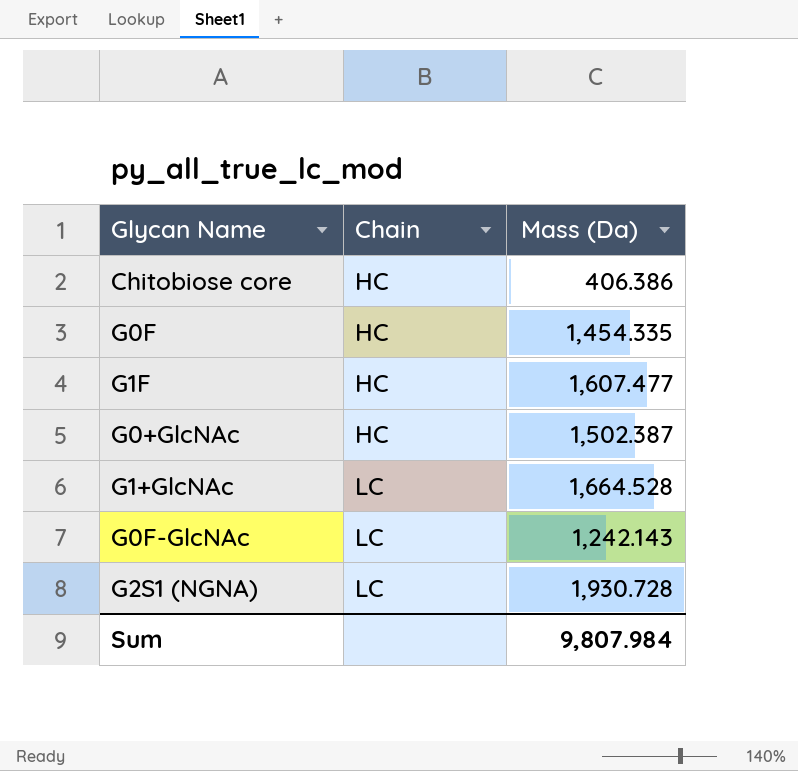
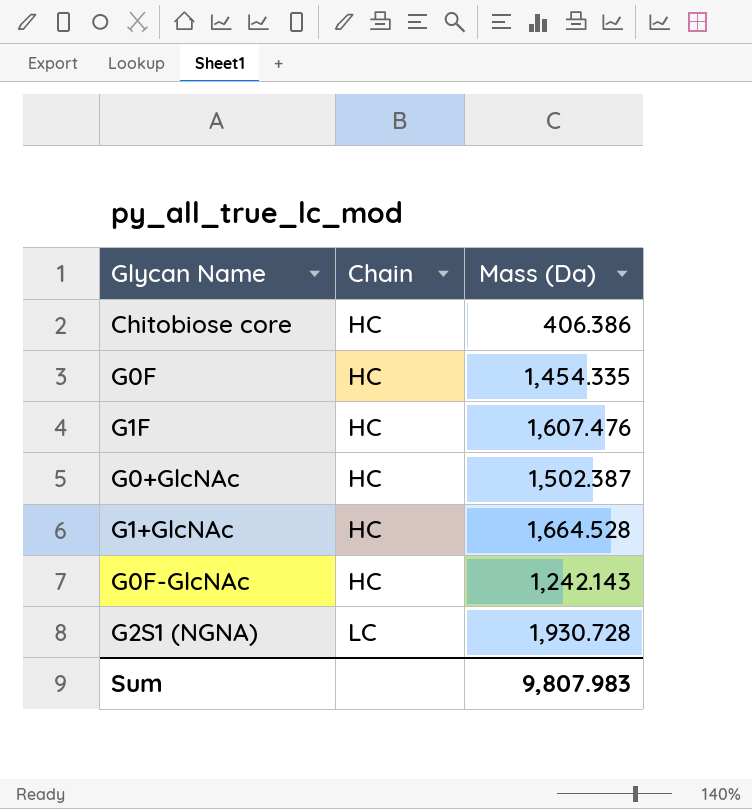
G1F | Mass (Da): 1,607.477 -> 1,607.476
G1+GlcNAc | Chain: LC -> HC
G0F-GlcNAc | Chain: LC -> HC
Sum | Mass (Da): 9,807.984 -> 9,807.983

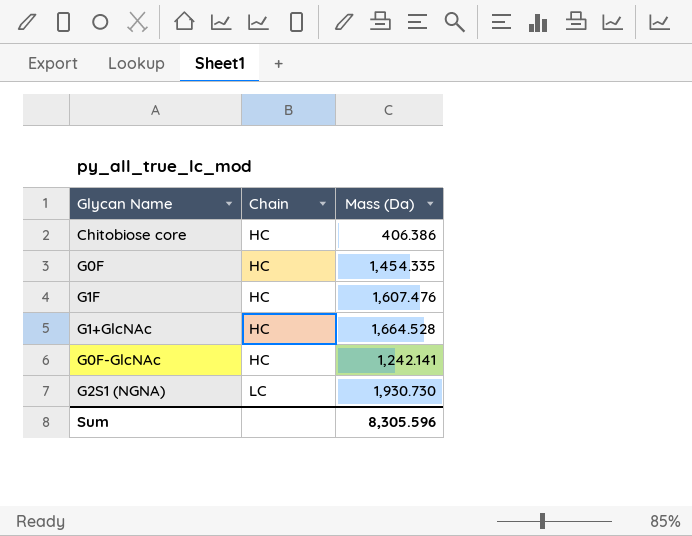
row G0+GlcNAc: HC | 1,502.387 -> none
G0F-GlcNAc | Mass (Da): 1,242.143 -> 1,242.141
G2S1 (NGNA) | Mass (Da): 1,930.728 -> 1,930.730
Sum | Mass (Da): 9,807.983 -> 8,305.596

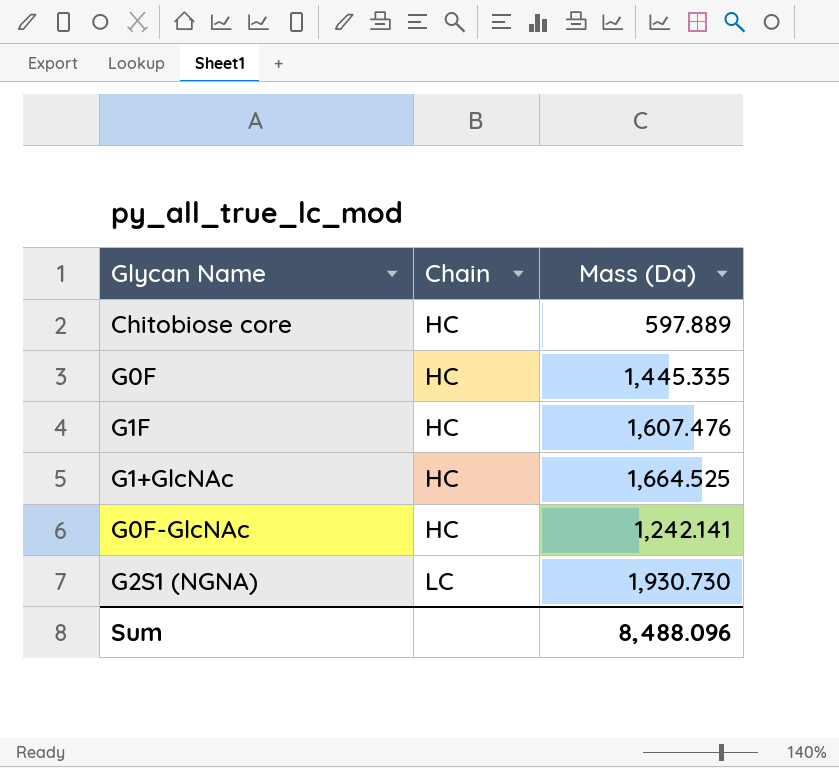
Chitobiose core | Mass (Da): 406.386 -> 597.889
G0F | Mass (Da): 1,454.335 -> 1,445.335
G1+GlcNAc | Mass (Da): 1,664.528 -> 1,664.525
Sum | Mass (Da): 8,305.596 -> 8,488.096

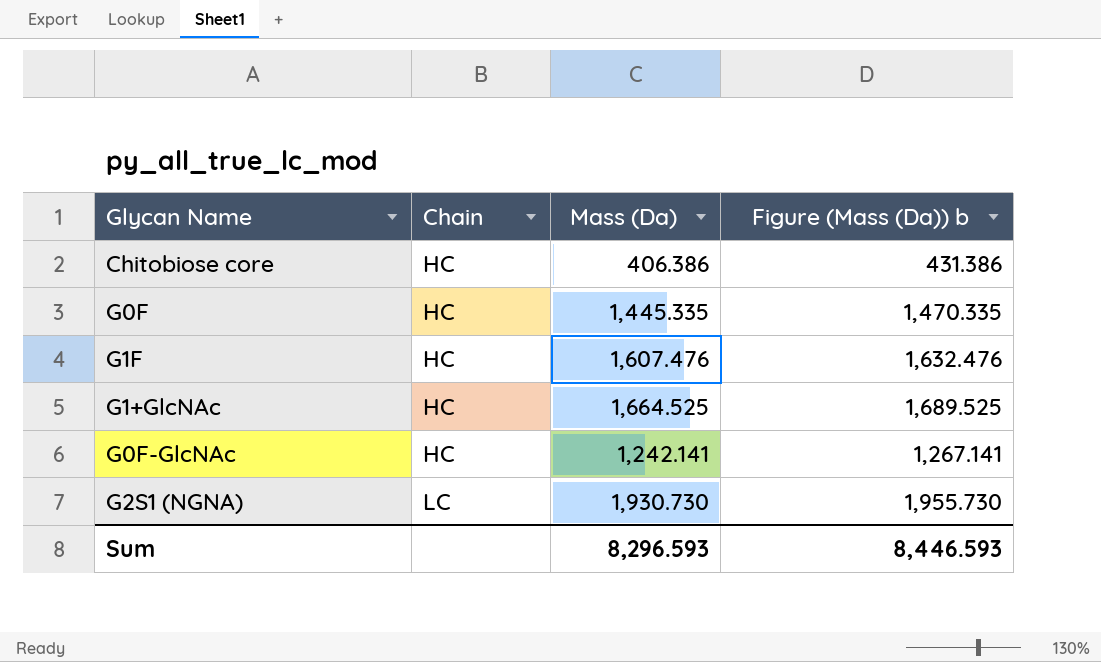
column Figure (Mass (Da)) b | formula: none -> [Mass (Da)] + 25
Chitobiose core | Mass (Da): 597.889 -> 406.386
Sum | Mass (Da): 8,488.096 -> 8,296.593

